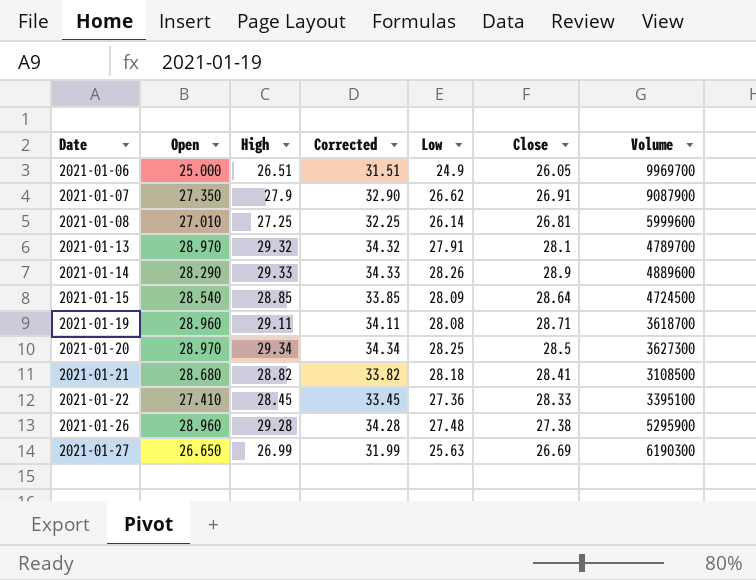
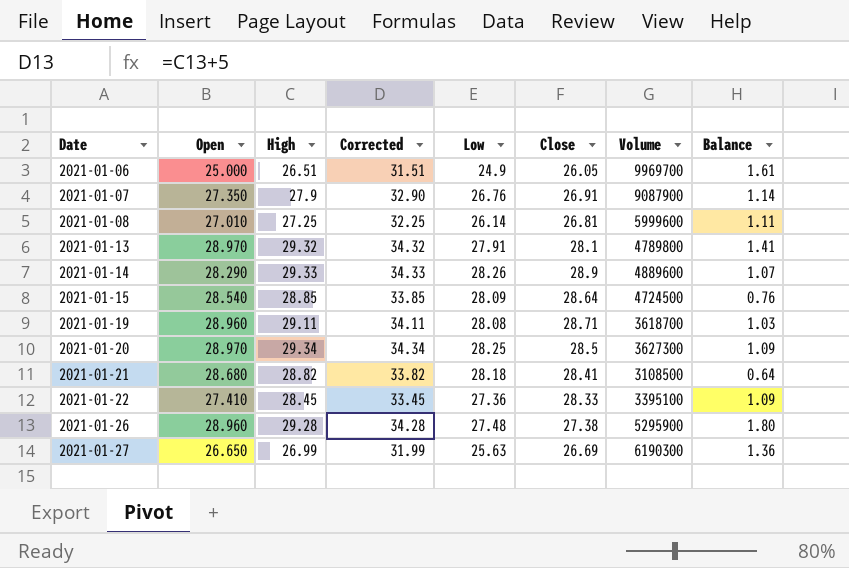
column Balance | formula: none -> [High] - [Low]
2021-01-07 | Low: 26.62 -> 26.76
2021-01-13 | Volume: 4789700 -> 4789800

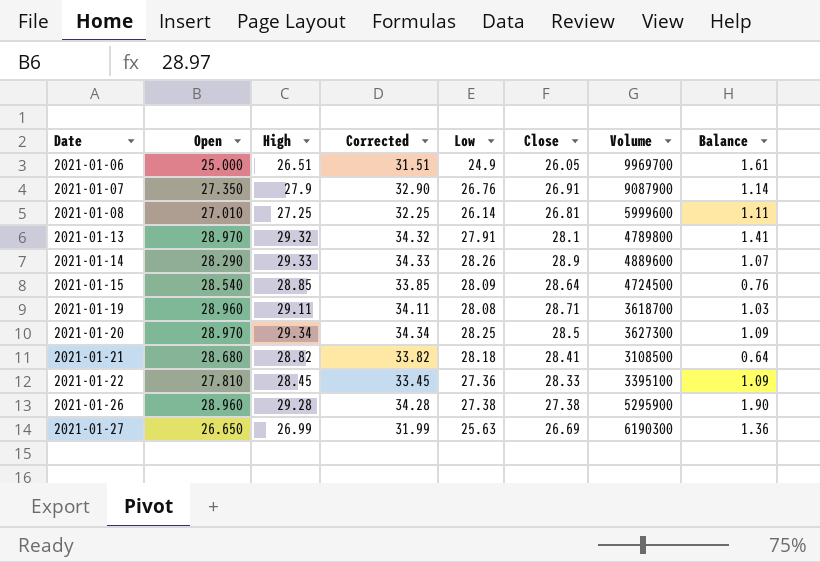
2021-01-22 | Open: 27.410 -> 27.810
2021-01-26 | Low: 27.48 -> 27.38
2021-01-26 | Balance: 1.80 -> 1.90

